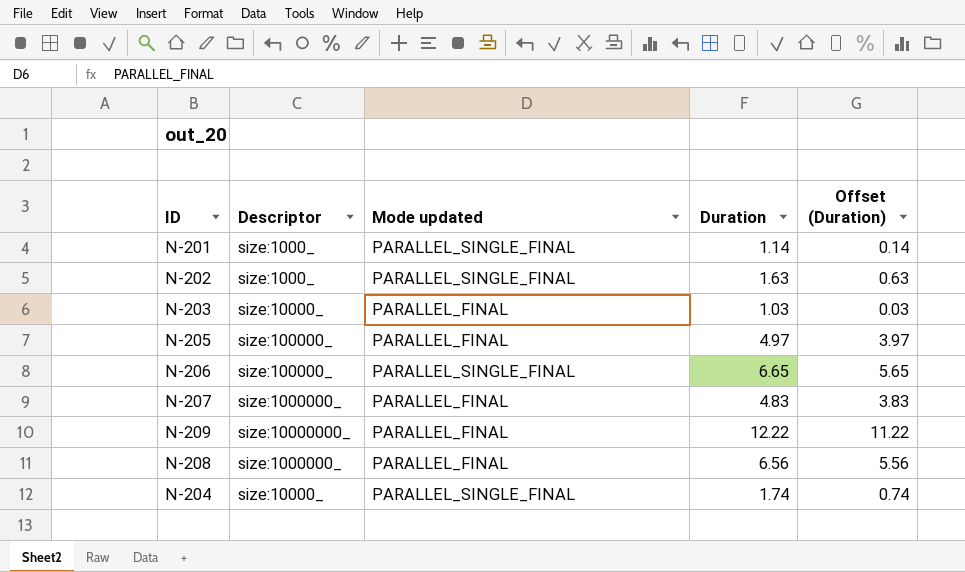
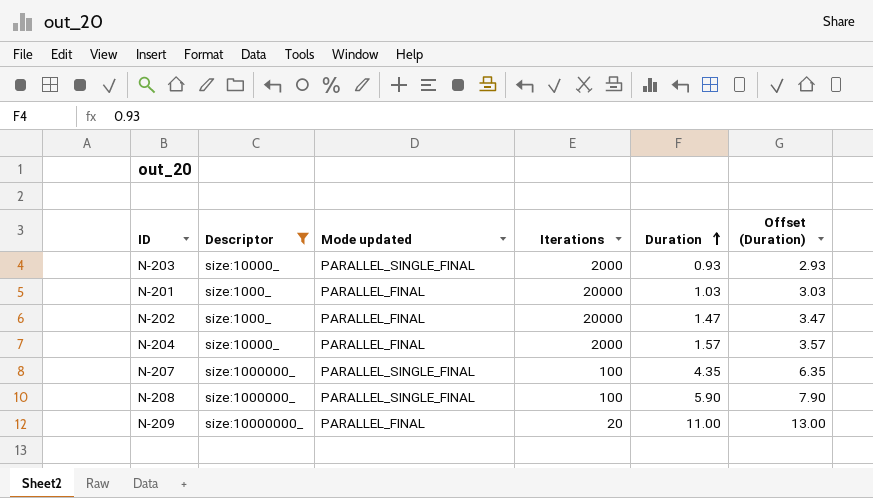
filter: none -> Descriptor != size:100000_
row order: none -> Duration ascending
column Iterations | position: none -> 4
column Offset (Duration) | formula: [Duration] - 1 -> [Duration] + 2
N-203 | Mode updated: PARALLEL_FINAL -> PARALLEL_SINGLE_FINAL
N-203 | Duration: 1.03 -> 0.93
N-201 | Mode updated: PARALLEL_SINGLE_FINAL -> PARALLEL_FINAL
N-201 | Duration: 1.14 -> 1.03
N-202 | Mode updated: PARALLEL_SINGLE_FINAL -> PARALLEL_FINAL
N-202 | Duration: 1.63 -> 1.47
N-204 | Mode updated: PARALLEL_SINGLE_FINAL -> PARALLEL_FINAL
N-204 | Duration: 1.74 -> 1.57
N-207 | Mode updated: PARALLEL_FINAL -> PARALLEL_SINGLE_FINAL
N-207 | Duration: 4.83 -> 4.35
N-208 | Mode updated: PARALLEL_FINAL -> PARALLEL_SINGLE_FINAL
N-208 | Duration: 6.56 -> 5.90
N-209 | Duration: 12.22 -> 11.00

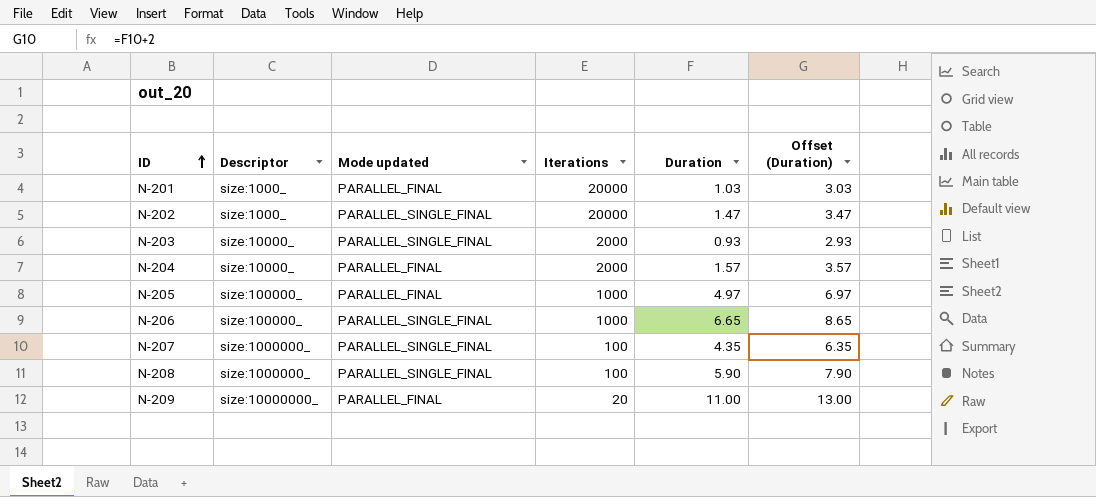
filter: Descriptor != size:100000_ -> none
row order: Duration ascending -> ID ascending
N-202 | Mode updated: PARALLEL_FINAL -> PARALLEL_SINGLE_FINAL

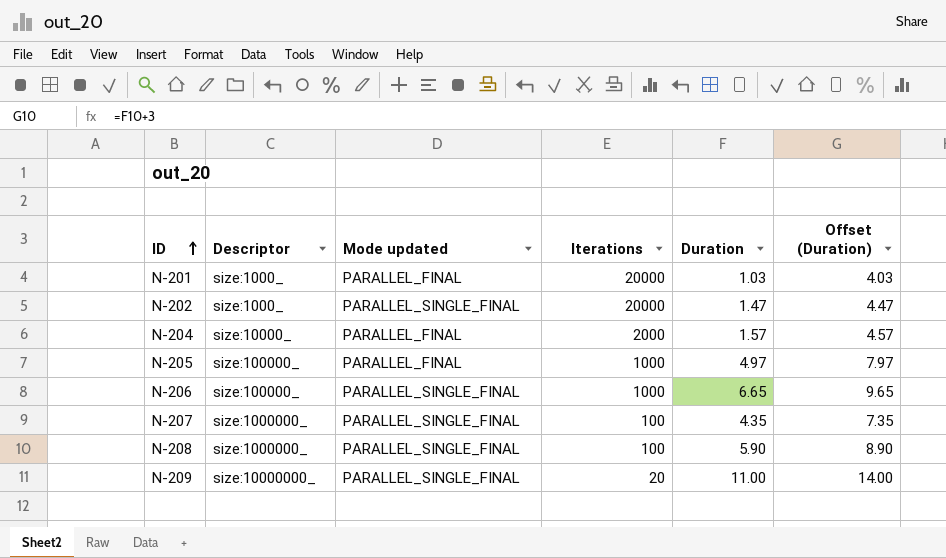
column Offset (Duration) | formula: [Duration] + 2 -> [Duration] + 3
row N-203: size:10000_ | PARALLEL_SINGLE_FINAL | 2000 | 0.93 | 2.93 -> none
N-209 | Mode updated: PARALLEL_FINAL -> PARALLEL_SINGLE_FINAL

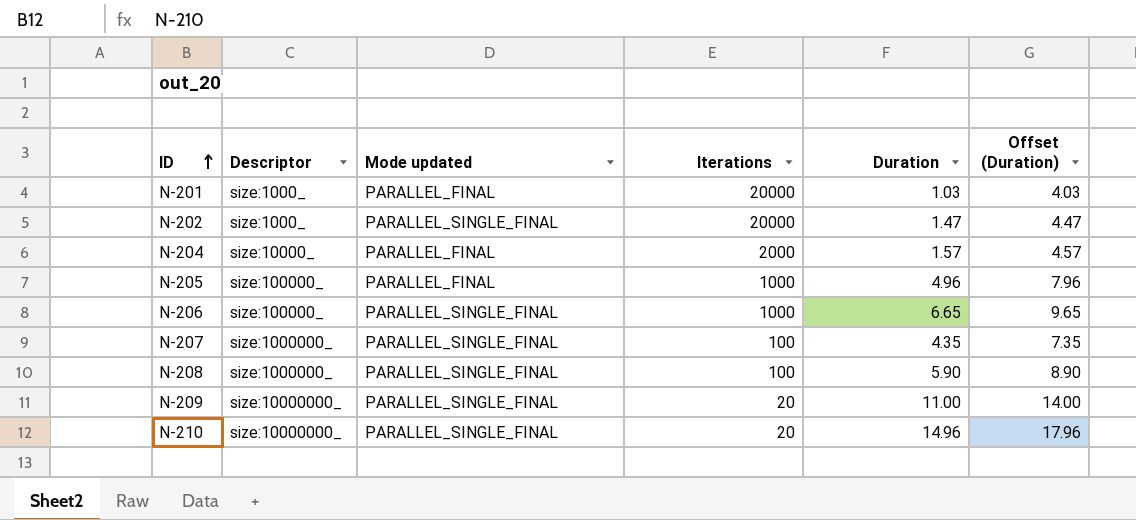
N-205 | Duration: 4.97 -> 4.96
N-205 | Offset (Duration): 7.97 -> 7.96
row N-210: none -> size:10000000_ | PARALLEL_SINGLE_FINAL | 20 | 14.96 | 17.96

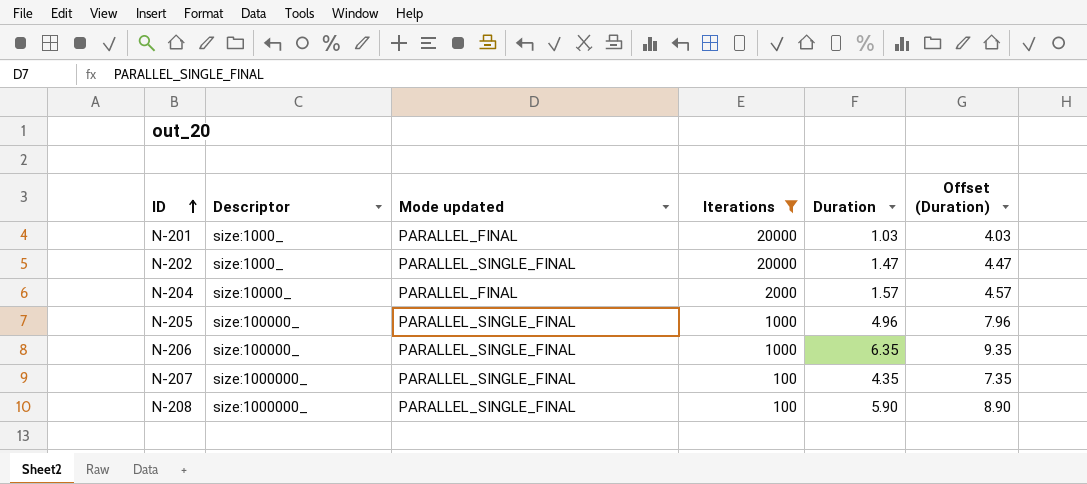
filter: none -> Iterations != 20
N-205 | Mode updated: PARALLEL_FINAL -> PARALLEL_SINGLE_FINAL
N-206 | Duration: 6.65 -> 6.35
N-206 | Offset (Duration): 9.65 -> 9.35

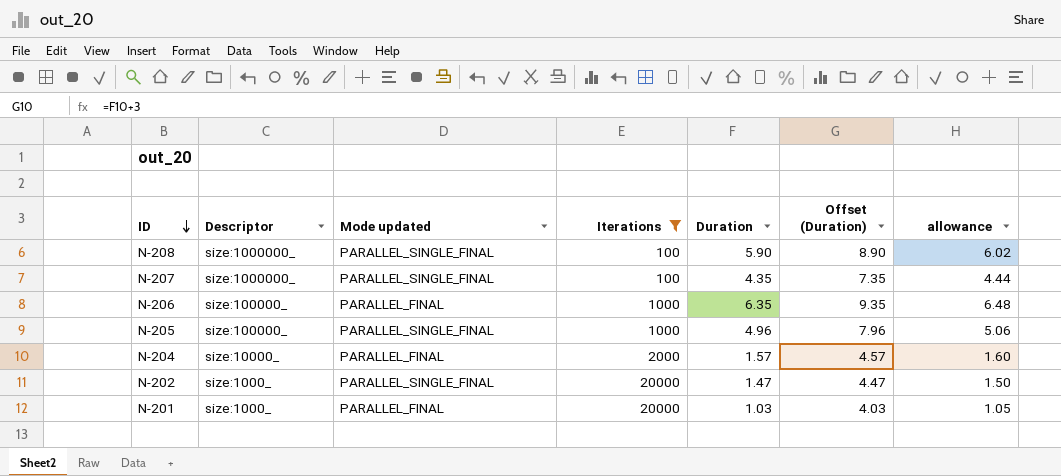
row order: ID ascending -> ID descending
column allowance | formula: none -> [Duration] * 1.02
N-206 | Mode updated: PARALLEL_SINGLE_FINAL -> PARALLEL_FINAL

